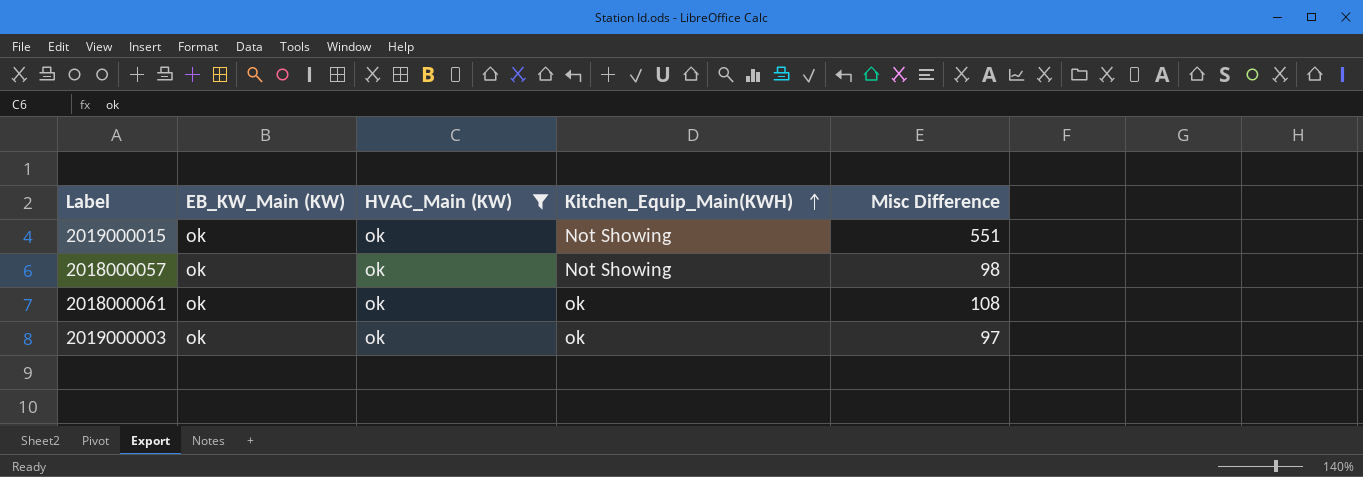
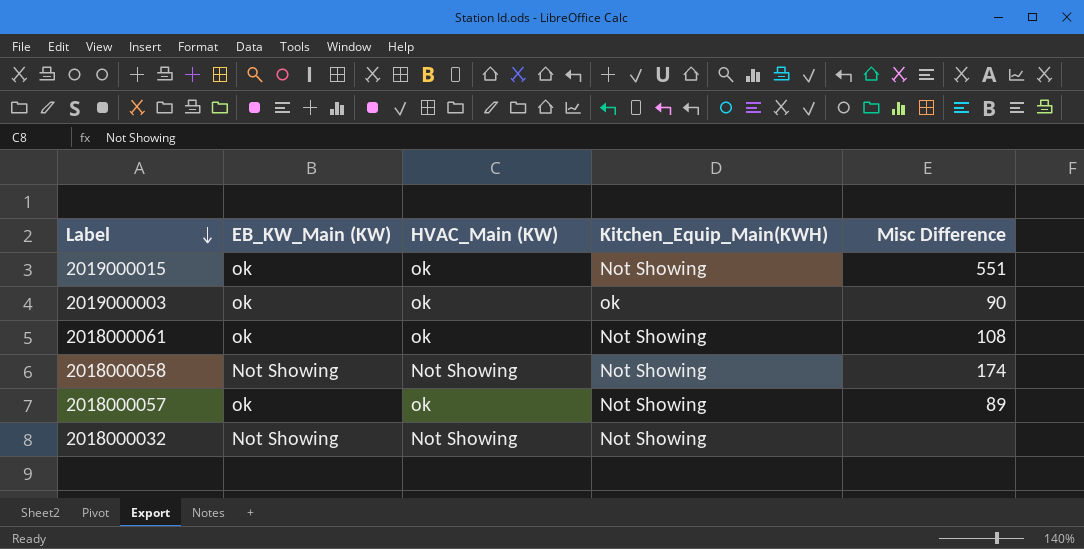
filter: HVAC_Main (KW) = ok -> none
row order: Kitchen_Equip_Main(KWH) ascending -> Label descending
2019000003 | Misc Difference: 97 -> 90
2018000061 | Kitchen_Equip_Main(KWH): ok -> Not Showing
2018000057 | Misc Difference: 98 -> 89

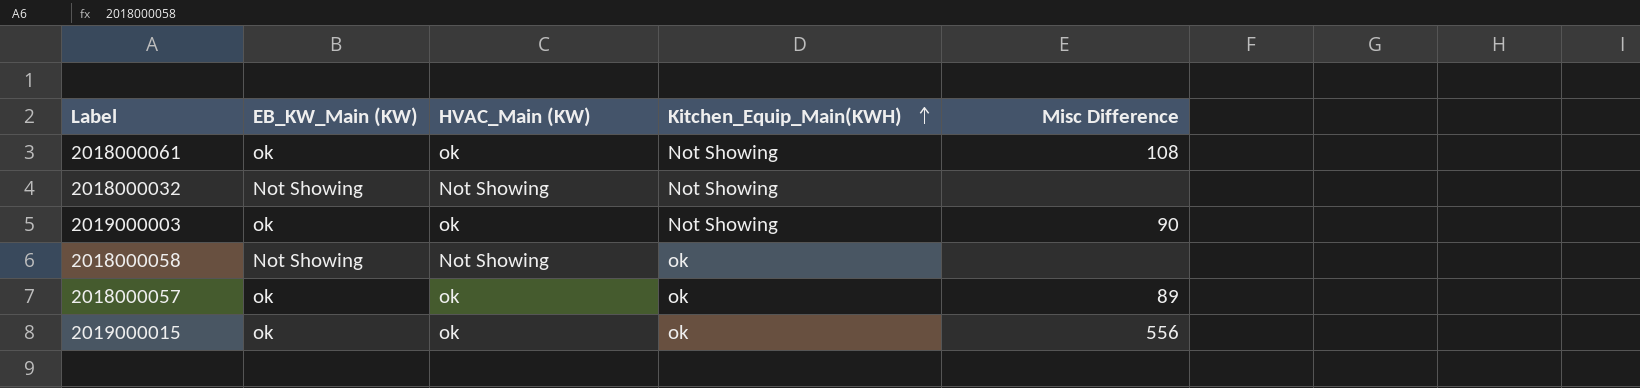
row order: Label descending -> Kitchen_Equip_Main(KWH) ascending
2019000003 | Kitchen_Equip_Main(KWH): ok -> Not Showing
2018000058 | Kitchen_Equip_Main(KWH): Not Showing -> ok
2018000058 | Misc Difference: 174 -> none
2018000057 | Kitchen_Equip_Main(KWH): Not Showing -> ok
2019000015 | Kitchen_Equip_Main(KWH): Not Showing -> ok
2019000015 | Misc Difference: 551 -> 556

